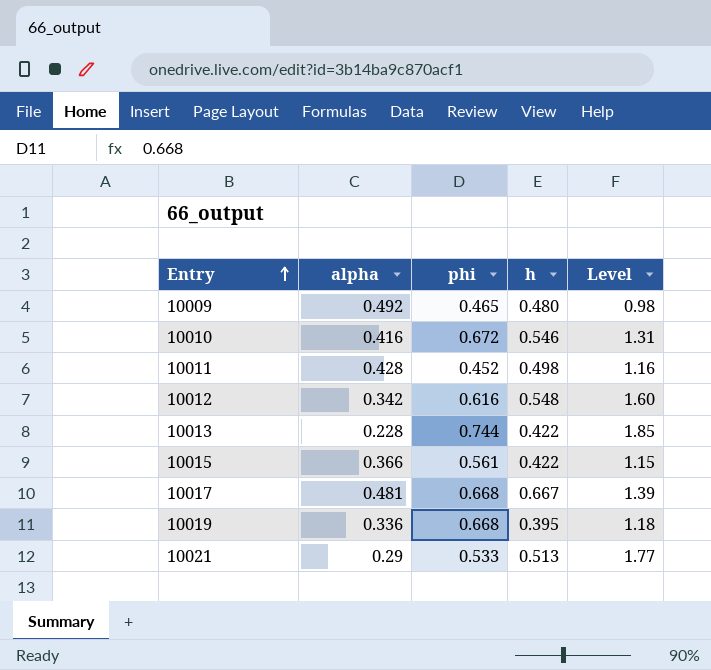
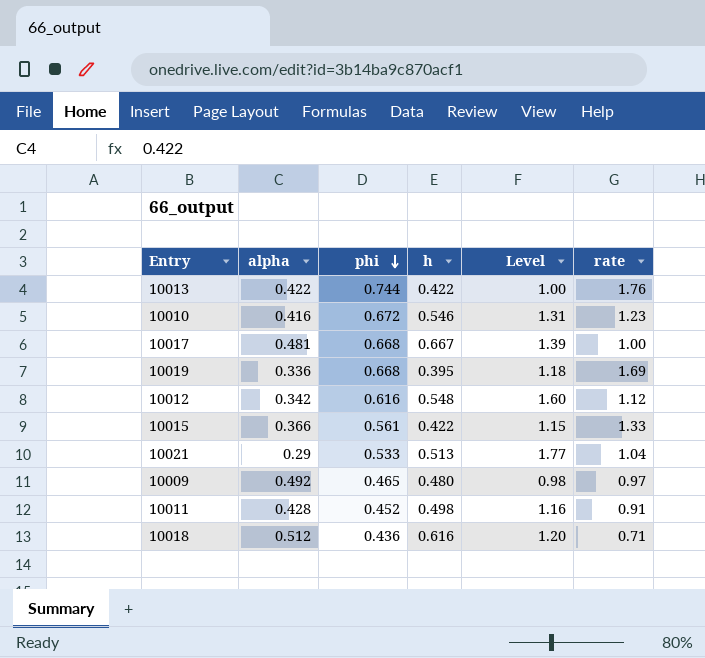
row order: Entry ascending -> phi descending
column rate | formula: none -> [phi] / [h]
10013 | alpha: 0.228 -> 0.422
10013 | Level: 1.85 -> 1.00
row 10018: none -> 0.512 | 0.436 | 0.616 | 1.20 | 0.71

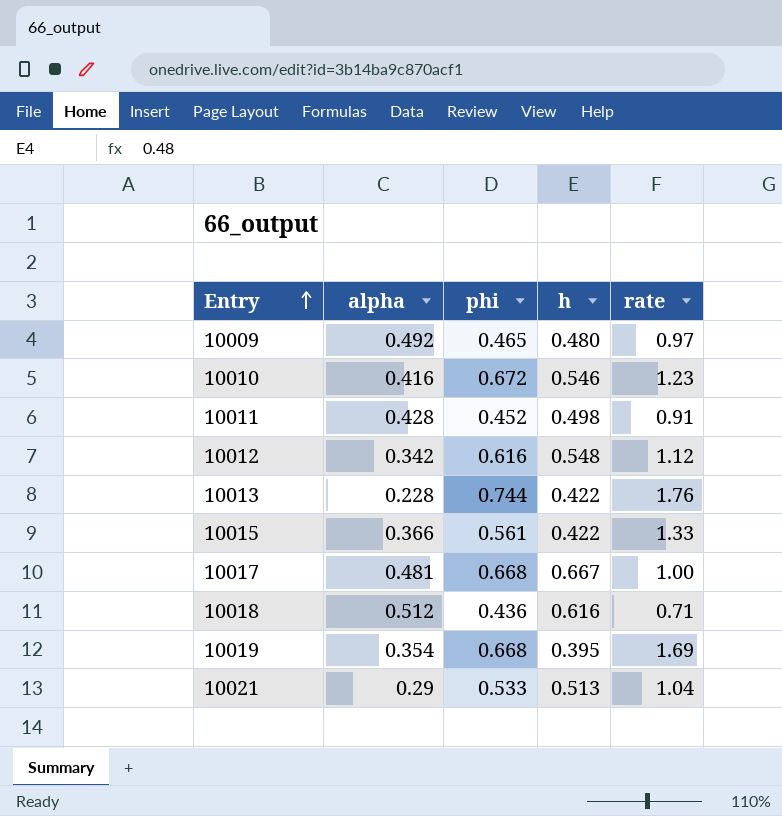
row order: phi descending -> Entry ascending
column Level | formula: [h] / [alpha] -> none
10013 | alpha: 0.422 -> 0.228
10019 | alpha: 0.336 -> 0.354

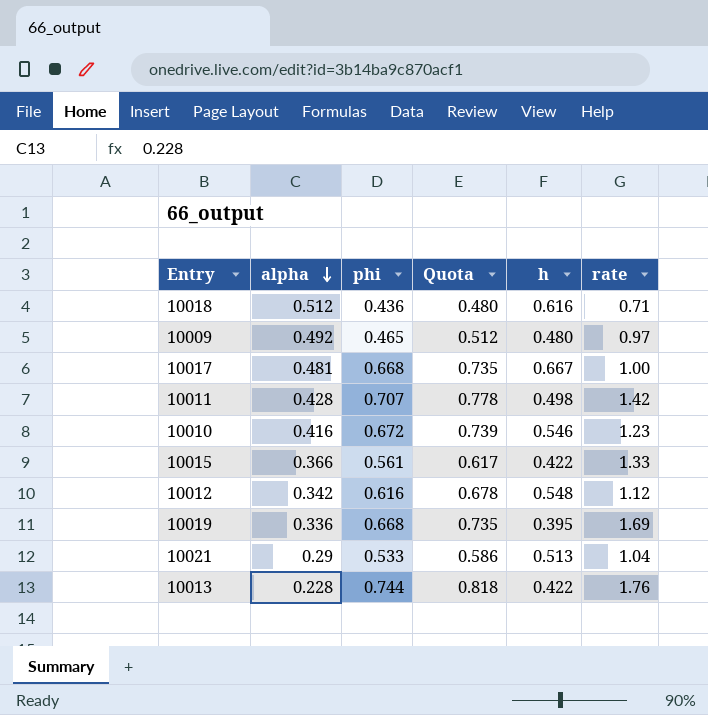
row order: Entry ascending -> alpha descending
column Quota | formula: none -> [phi] * 1.1
10011 | phi: 0.452 -> 0.707
10011 | rate: 0.91 -> 1.42
10019 | alpha: 0.354 -> 0.336

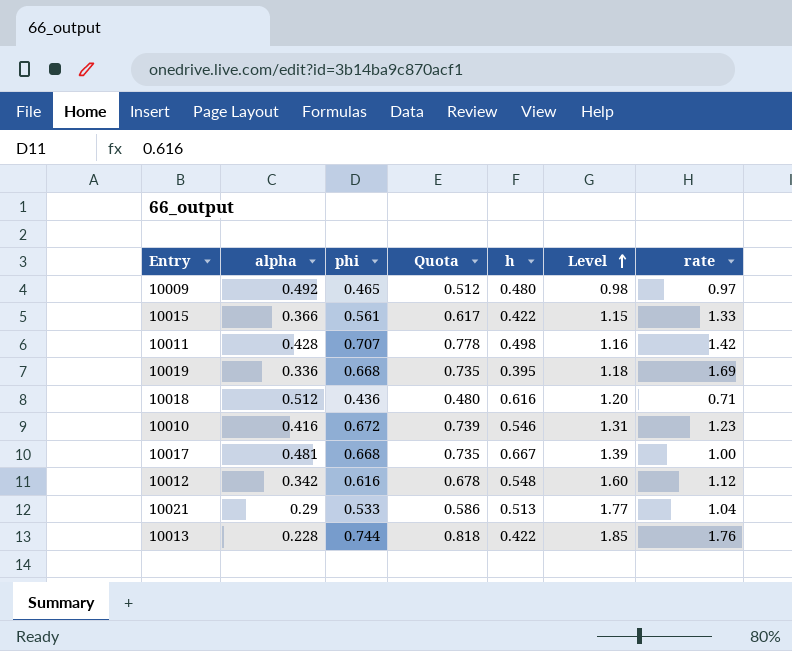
row order: alpha descending -> Level ascending
column Level | formula: none -> [h] / [alpha]

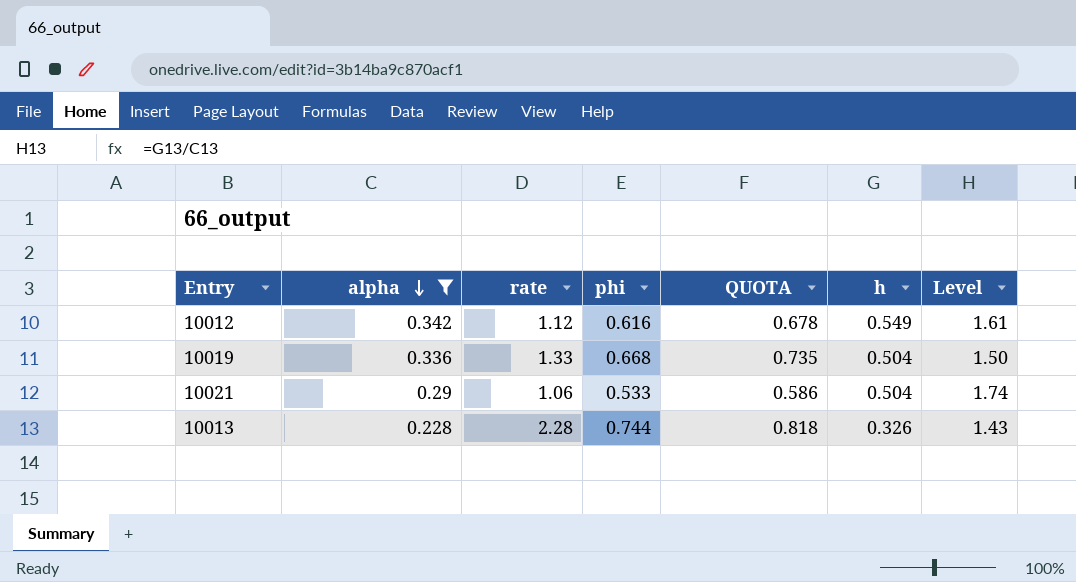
filter: none -> alpha <= 0.342
row order: Level ascending -> alpha descending
column rate | position: 7 -> 3
column name: Quota -> QUOTA
10012 | h: 0.548 -> 0.549
10012 | Level: 1.60 -> 1.61
10019 | rate: 1.69 -> 1.33
10019 | h: 0.395 -> 0.504
10019 | Level: 1.18 -> 1.50
10021 | rate: 1.04 -> 1.06
10021 | h: 0.513 -> 0.504
10021 | Level: 1.77 -> 1.74
10013 | rate: 1.76 -> 2.28
10013 | h: 0.422 -> 0.326
10013 | Level: 1.85 -> 1.43

